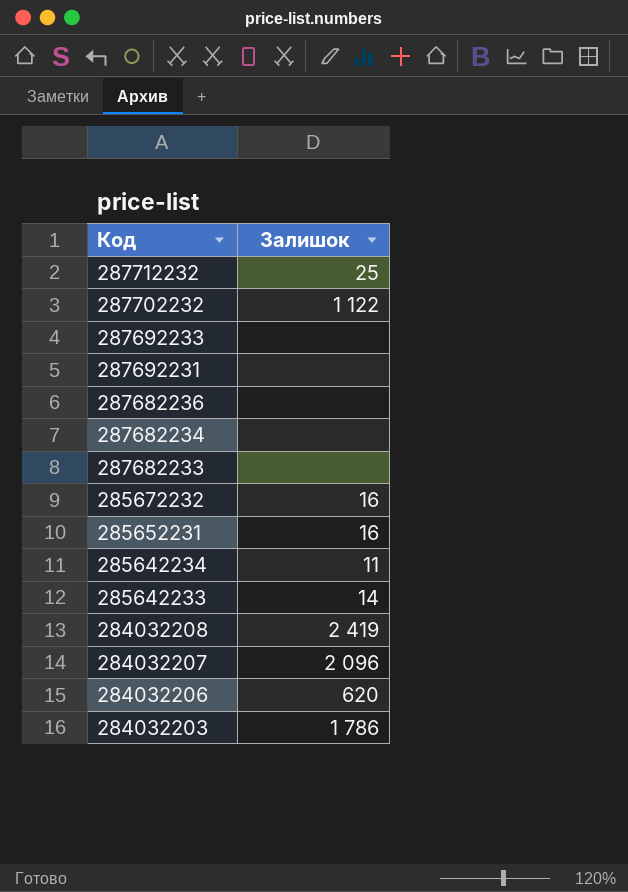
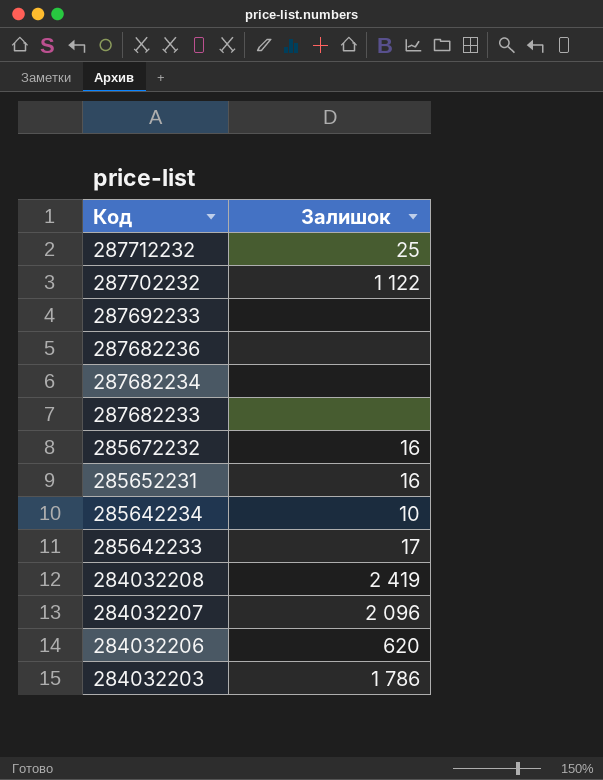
row 287692231: none -> none
285642234 | Залишок: 11 -> 10
285642233 | Залишок: 14 -> 17

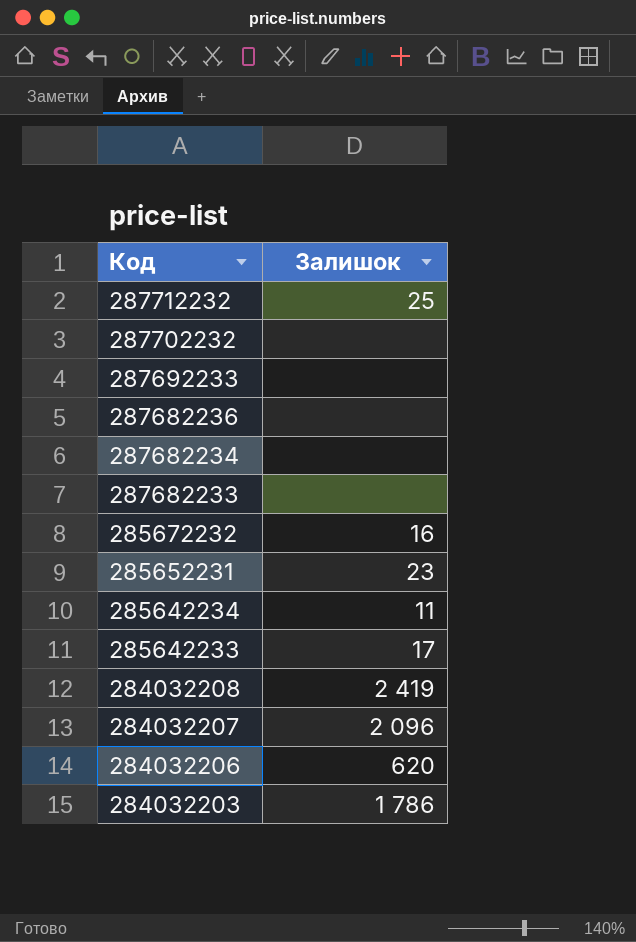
287702232 | Залишок: 1 122 -> none
285652231 | Залишок: 16 -> 23
285642234 | Залишок: 10 -> 11

